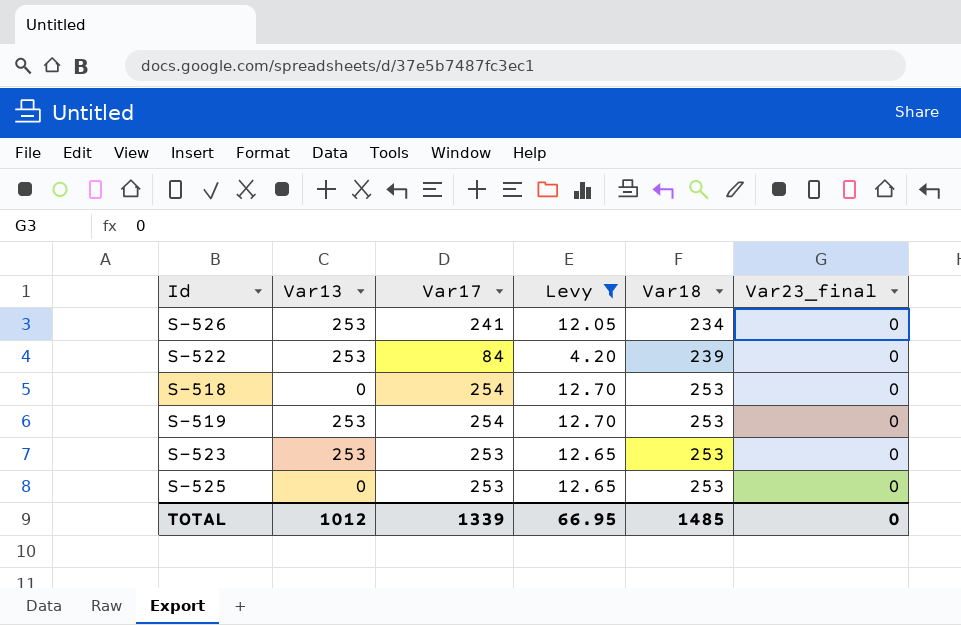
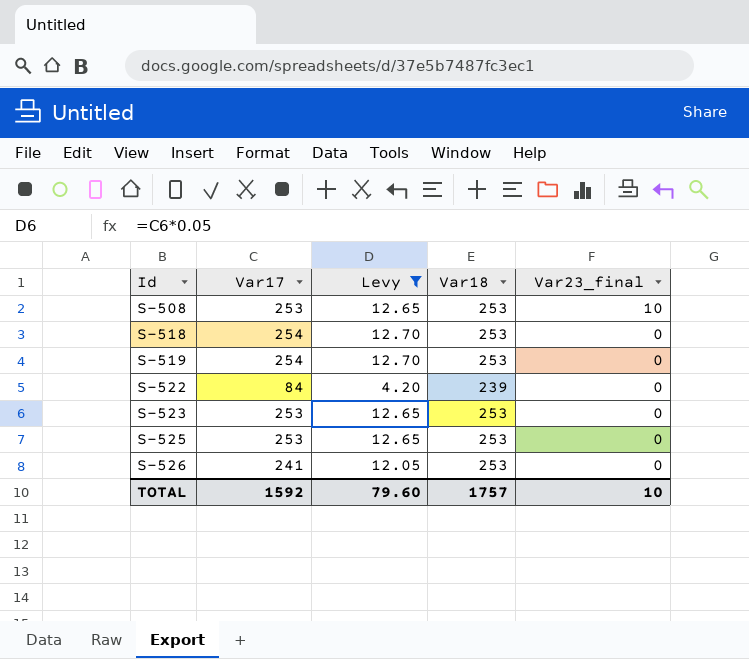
row order: Var18 ascending -> Id ascending
column Var13 | position: 2 -> none
row S-508: none -> 253 | 12.65 | 253 | 10
S-526 | Var18: 234 -> 253
TOTAL | Var17: 1339 -> 1592
TOTAL | Levy: 66.95 -> 79.60
TOTAL | Var18: 1485 -> 1757
TOTAL | Var23_final: 0 -> 10

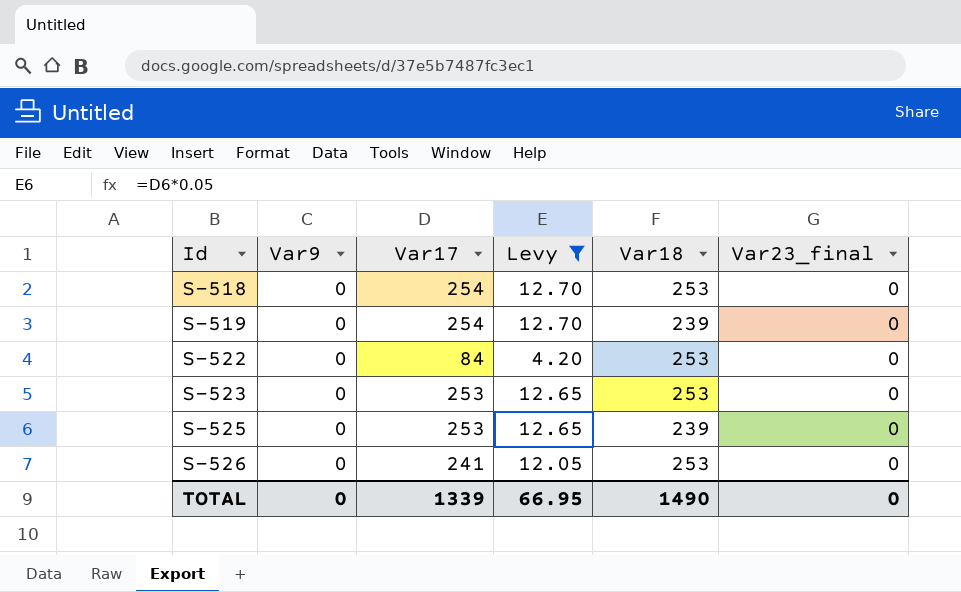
column Var9 | position: none -> 2
row S-508: 253 | 12.65 | 253 | 10 -> none
S-519 | Var18: 253 -> 239
S-522 | Var18: 239 -> 253
S-525 | Var18: 253 -> 239
TOTAL | Var17: 1592 -> 1339
TOTAL | Levy: 79.60 -> 66.95
TOTAL | Var18: 1757 -> 1490
TOTAL | Var23_final: 10 -> 0

